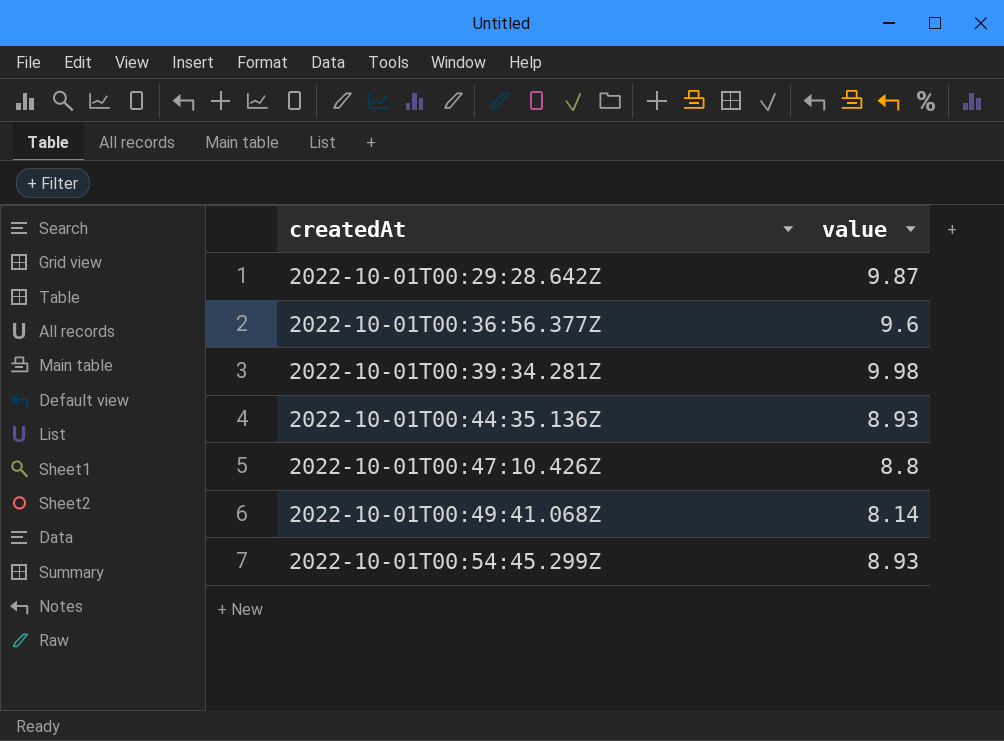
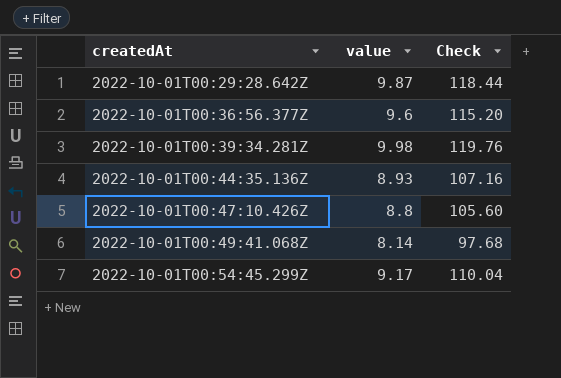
column Check | formula: none -> [value] * 12
2022-10-01T00:54:45.299Z | value: 8.93 -> 9.17

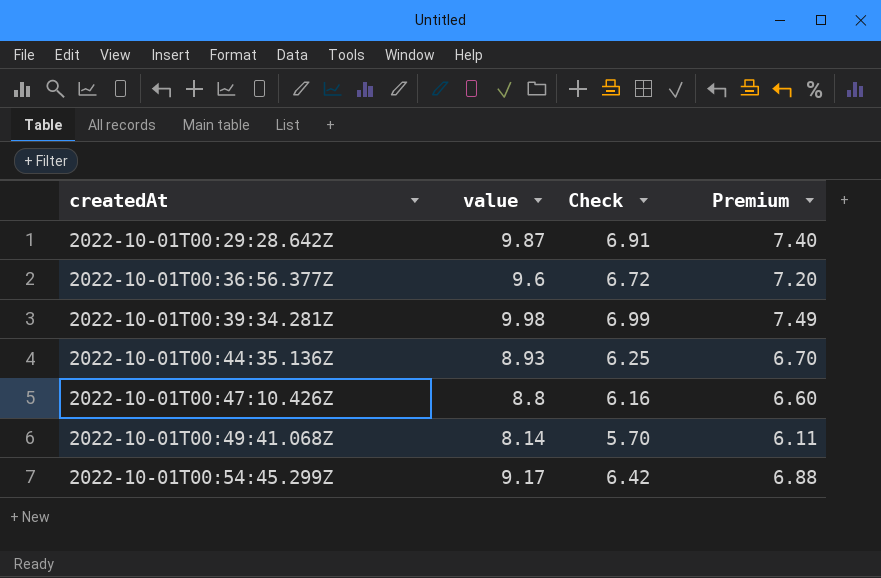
column Check | formula: [value] * 12 -> [value] * 0.7
column Premium | formula: none -> [value] * 0.75

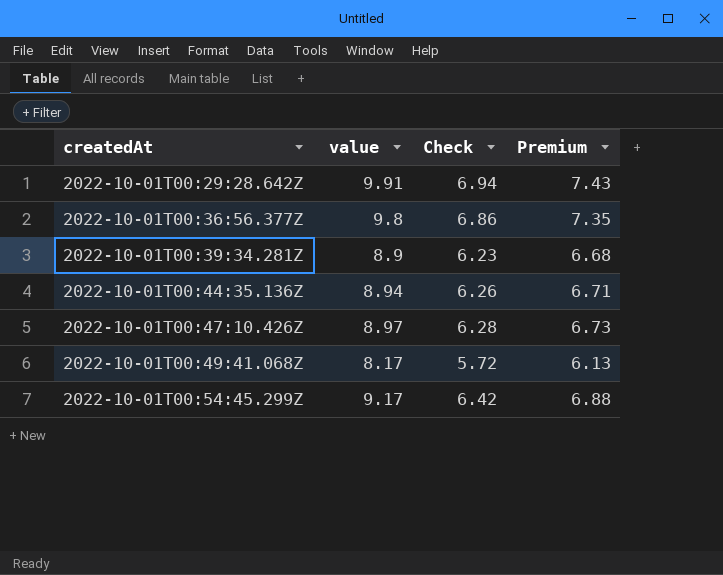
2022-10-01T00:29:28.642Z | value: 9.87 -> 9.91
2022-10-01T00:29:28.642Z | Check: 6.91 -> 6.94
2022-10-01T00:29:28.642Z | Premium: 7.40 -> 7.43
2022-10-01T00:36:56.377Z | value: 9.6 -> 9.8
2022-10-01T00:36:56.377Z | Check: 6.72 -> 6.86
2022-10-01T00:36:56.377Z | Premium: 7.20 -> 7.35
2022-10-01T00:39:34.281Z | value: 9.98 -> 8.9
2022-10-01T00:39:34.281Z | Check: 6.99 -> 6.23
2022-10-01T00:39:34.281Z | Premium: 7.49 -> 6.68
2022-10-01T00:44:35.136Z | value: 8.93 -> 8.94
2022-10-01T00:44:35.136Z | Check: 6.25 -> 6.26
2022-10-01T00:44:35.136Z | Premium: 6.70 -> 6.71
2022-10-01T00:47:10.426Z | value: 8.8 -> 8.97
2022-10-01T00:47:10.426Z | Check: 6.16 -> 6.28
2022-10-01T00:47:10.426Z | Premium: 6.60 -> 6.73
2022-10-01T00:49:41.068Z | value: 8.14 -> 8.17
2022-10-01T00:49:41.068Z | Check: 5.70 -> 5.72
2022-10-01T00:49:41.068Z | Premium: 6.11 -> 6.13

